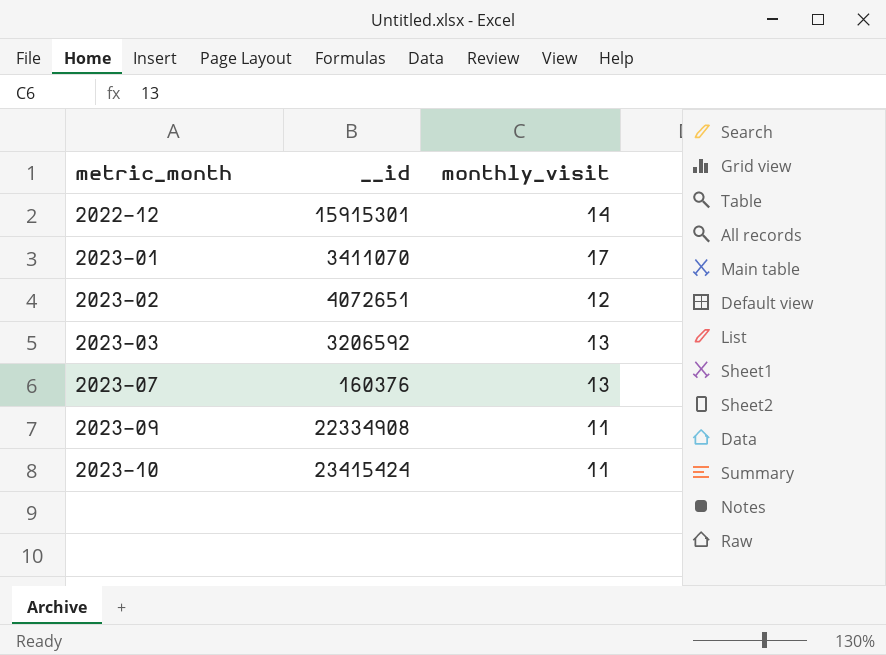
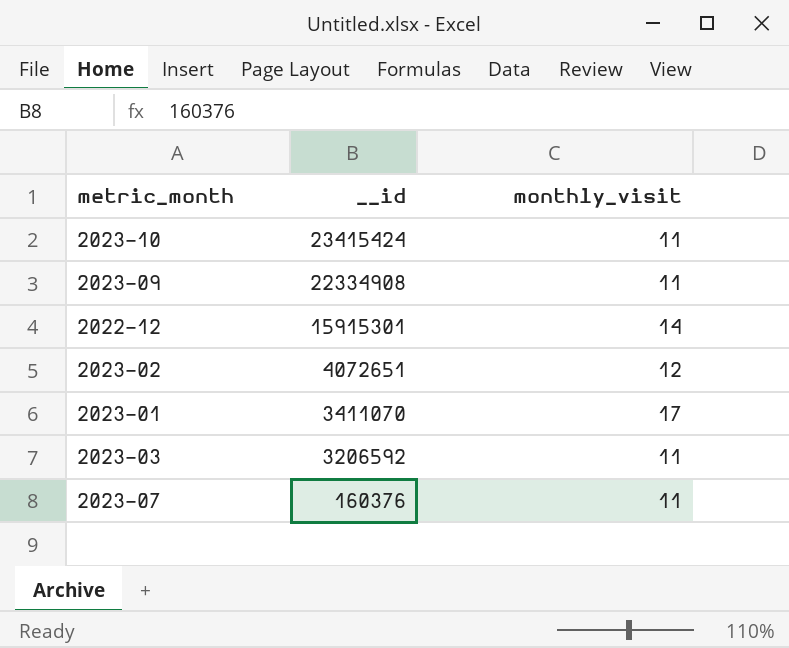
row order: metric_month ascending -> __id descending
2023-03 | monthly_visit: 13 -> 11
2023-07 | monthly_visit: 13 -> 11

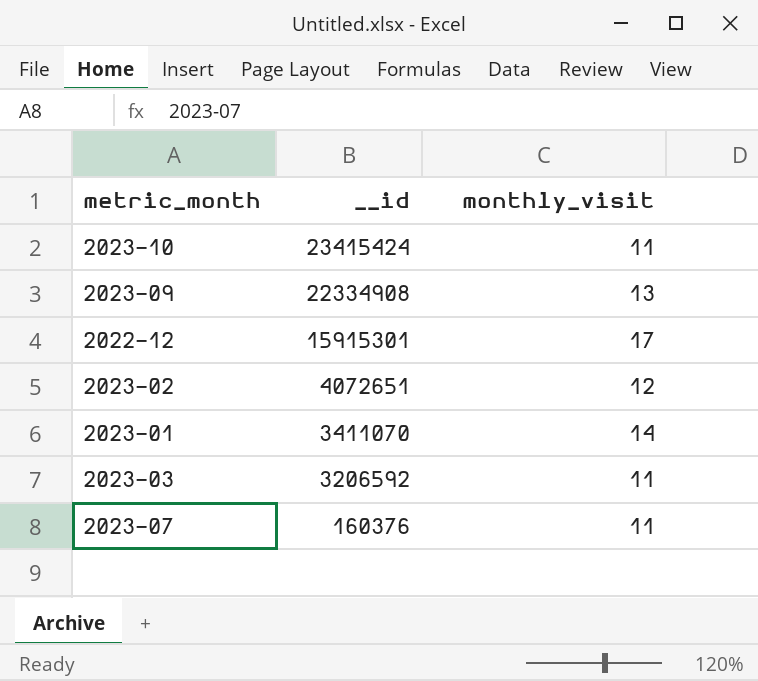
2023-09 | monthly_visit: 11 -> 13
2022-12 | monthly_visit: 14 -> 17
2023-01 | monthly_visit: 17 -> 14

